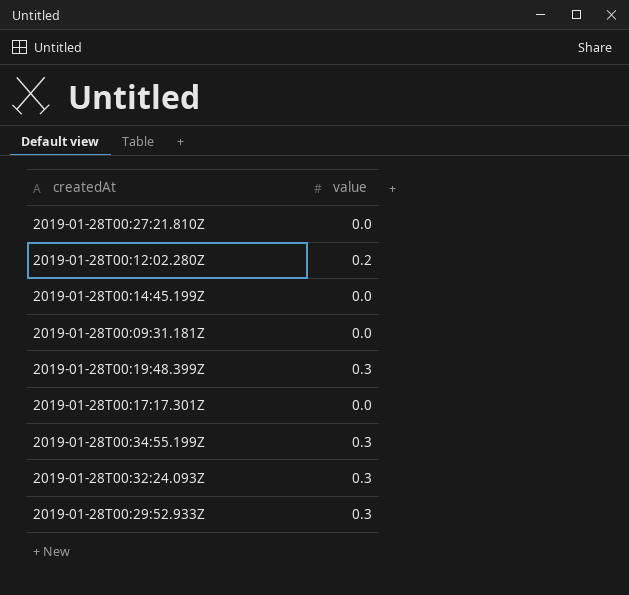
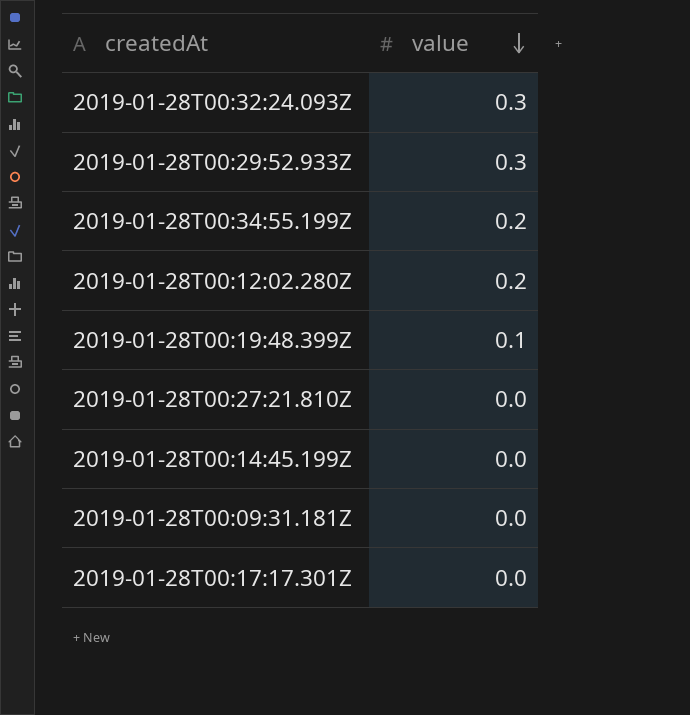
row order: none -> value descending
2019-01-28T00:34:55.199Z | value: 0.3 -> 0.2
2019-01-28T00:19:48.399Z | value: 0.3 -> 0.1

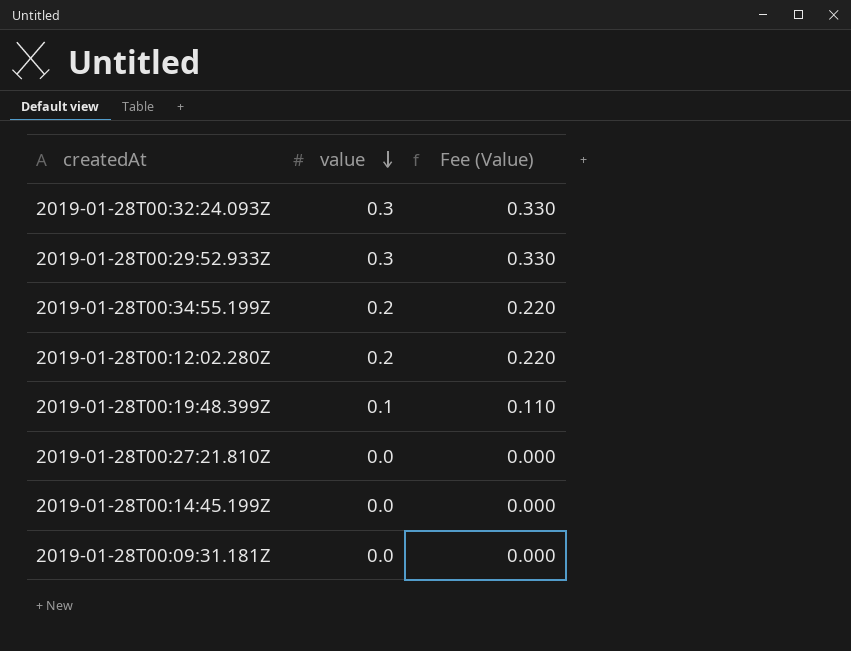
column Fee (Value) | formula: none -> [value] * 1.1
row 2019-01-28T00:17:17.301Z: 0.0 -> none

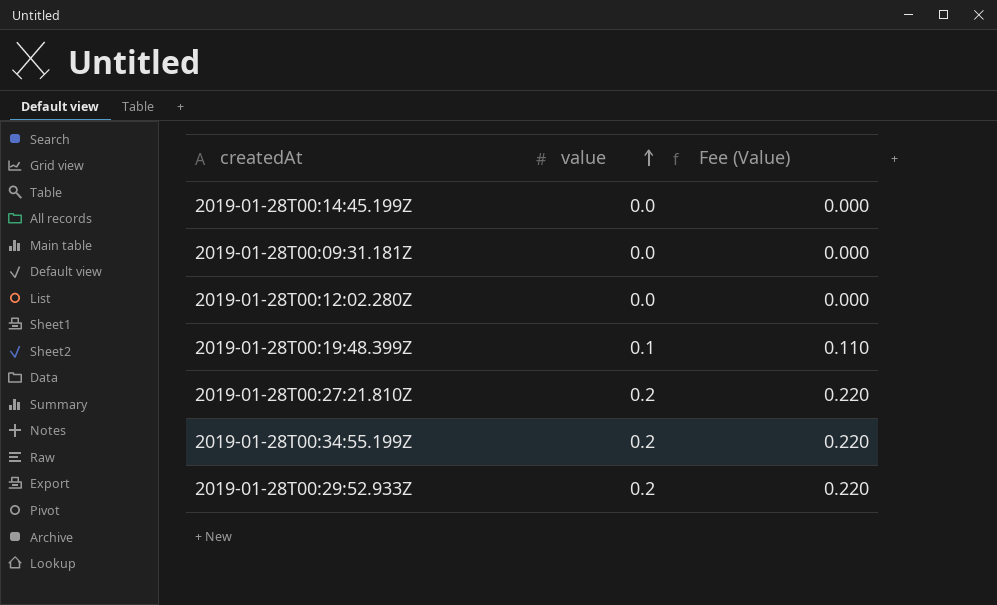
row order: value descending -> value ascending
row 2019-01-28T00:32:24.093Z: 0.3 | 0.330 -> none
2019-01-28T00:12:02.280Z | value: 0.2 -> 0.0
2019-01-28T00:12:02.280Z | Fee (Value): 0.220 -> 0.000
2019-01-28T00:27:21.810Z | value: 0.0 -> 0.2
2019-01-28T00:27:21.810Z | Fee (Value): 0.000 -> 0.220
2019-01-28T00:29:52.933Z | value: 0.3 -> 0.2
2019-01-28T00:29:52.933Z | Fee (Value): 0.330 -> 0.220

